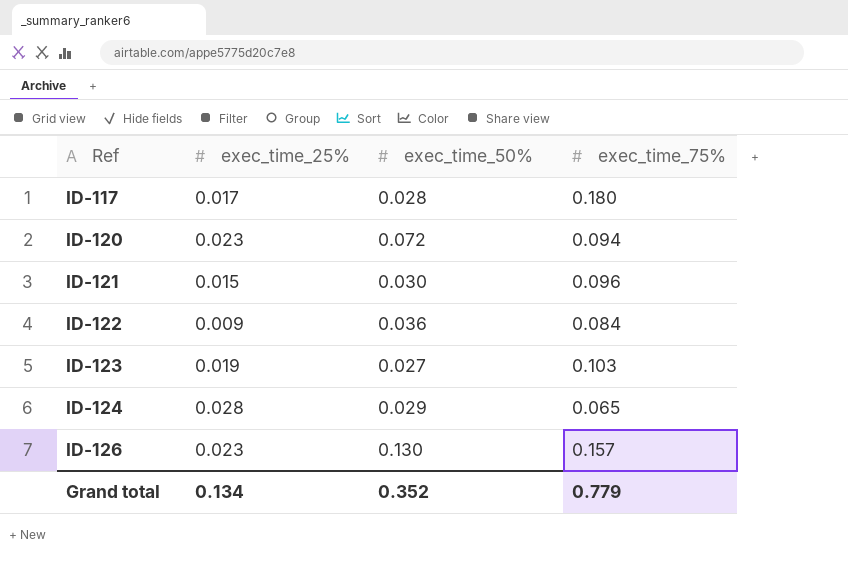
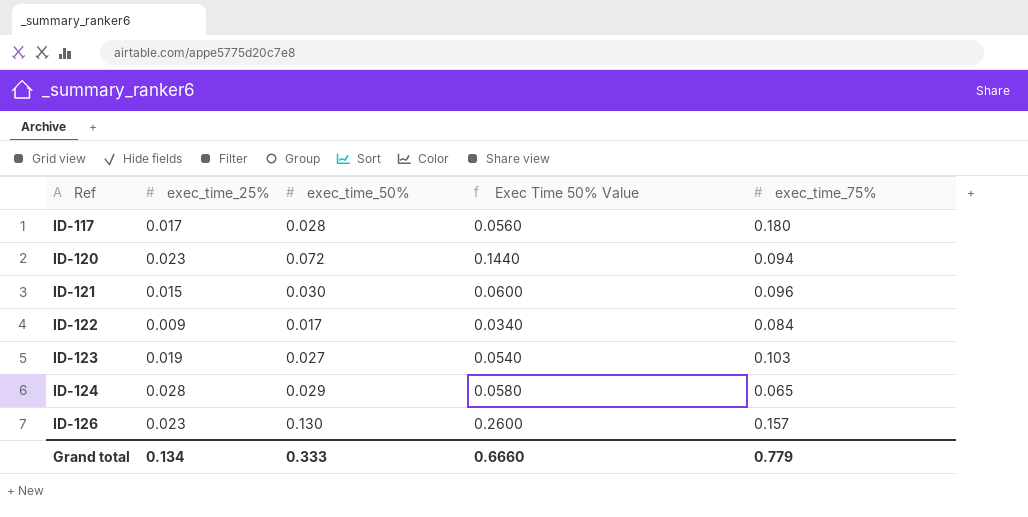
column Exec Time 50% Value | formula: none -> [exec_time_50%] * 2
ID-122 | exec_time_50%: 0.036 -> 0.017
Grand total | exec_time_50%: 0.352 -> 0.333

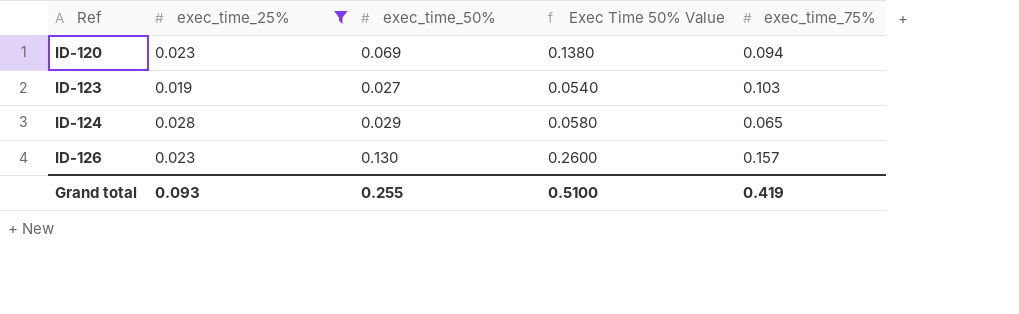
filter: none -> exec_time_25% >= 0.019
ID-120 | exec_time_50%: 0.072 -> 0.069
ID-120 | Exec Time 50% Value: 0.1440 -> 0.1380
Grand total | exec_time_25%: 0.134 -> 0.093
Grand total | exec_time_50%: 0.333 -> 0.255
Grand total | Exec Time 50% Value: 0.6660 -> 0.5100
Grand total | exec_time_75%: 0.779 -> 0.419

